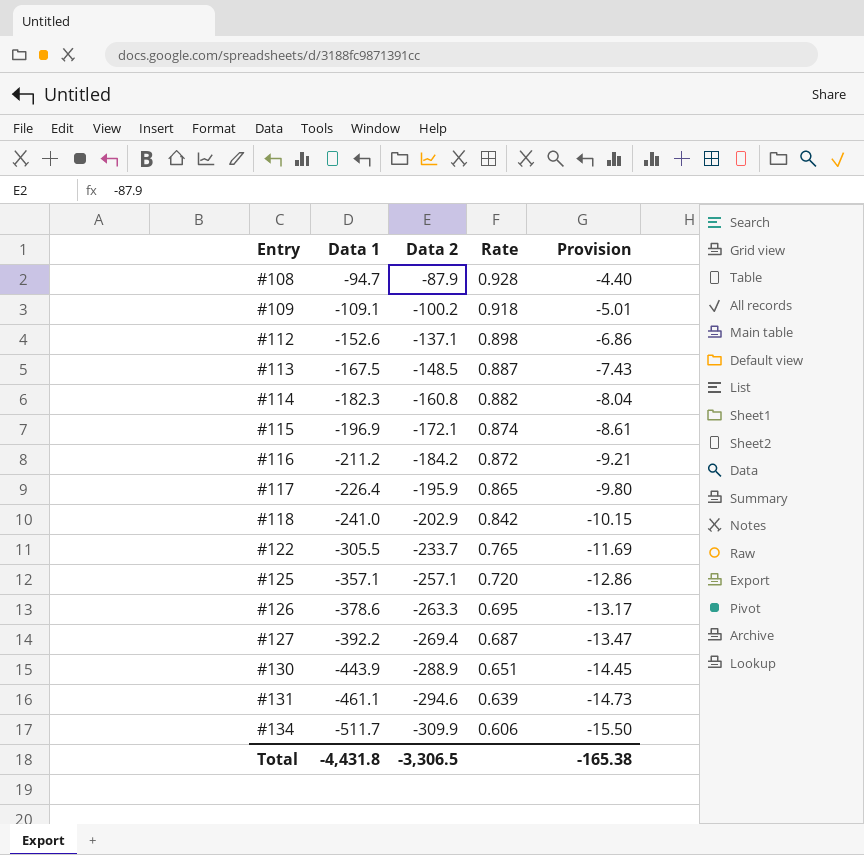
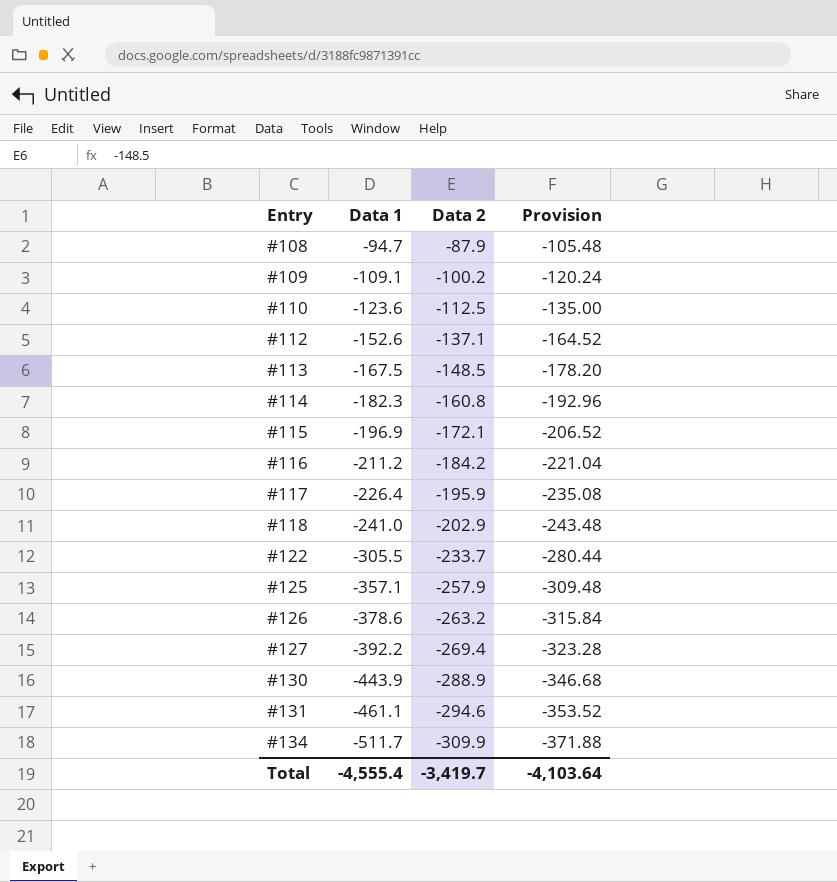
column Rate | formula: [Data 2] / [Data 1] -> none
column Provision | formula: [Data 2] * 0.05 -> [Data 2] * 1.2
row #110: none -> -123.6 | -112.5 | -135.00
#125 | Data 2: -257.1 -> -257.9
#126 | Data 2: -263.3 -> -263.2
Total | Data 1: -4,431.8 -> -4,555.4
Total | Data 2: -3,306.5 -> -3,419.7
Total | Provision: -165.38 -> -4,103.64

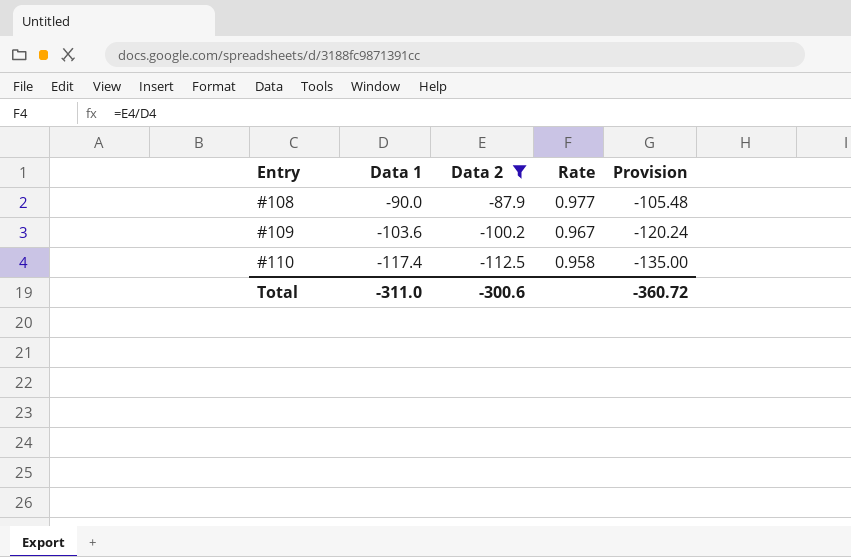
filter: none -> Data 2 >= -112.5
column Rate | formula: none -> [Data 2] / [Data 1]
#108 | Data 1: -94.7 -> -90.0
#109 | Data 1: -109.1 -> -103.6
#110 | Data 1: -123.6 -> -117.4
Total | Data 1: -4,555.4 -> -311.0
Total | Data 2: -3,419.7 -> -300.6
Total | Provision: -4,103.64 -> -360.72

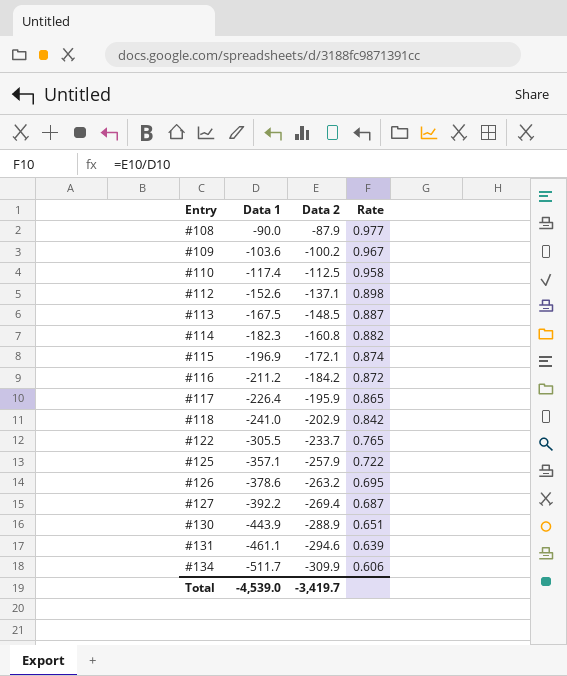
filter: Data 2 >= -112.5 -> none
column Provision | formula: [Data 2] * 1.2 -> none
Total | Data 1: -311.0 -> -4,539.0
Total | Data 2: -300.6 -> -3,419.7

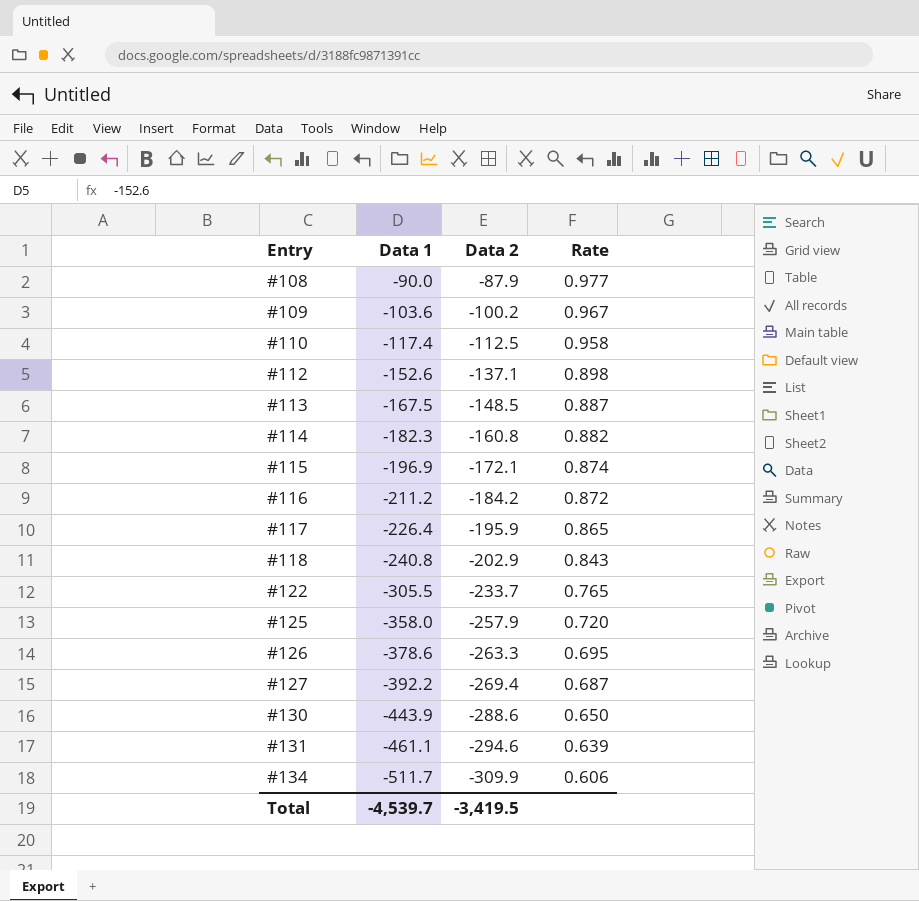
#118 | Data 1: -241.0 -> -240.8
#118 | Rate: 0.842 -> 0.843
#125 | Data 1: -357.1 -> -358.0
#125 | Rate: 0.722 -> 0.720
#126 | Data 2: -263.2 -> -263.3
#130 | Data 2: -288.9 -> -288.6
#130 | Rate: 0.651 -> 0.650
Total | Data 1: -4,539.0 -> -4,539.7
Total | Data 2: -3,419.7 -> -3,419.5

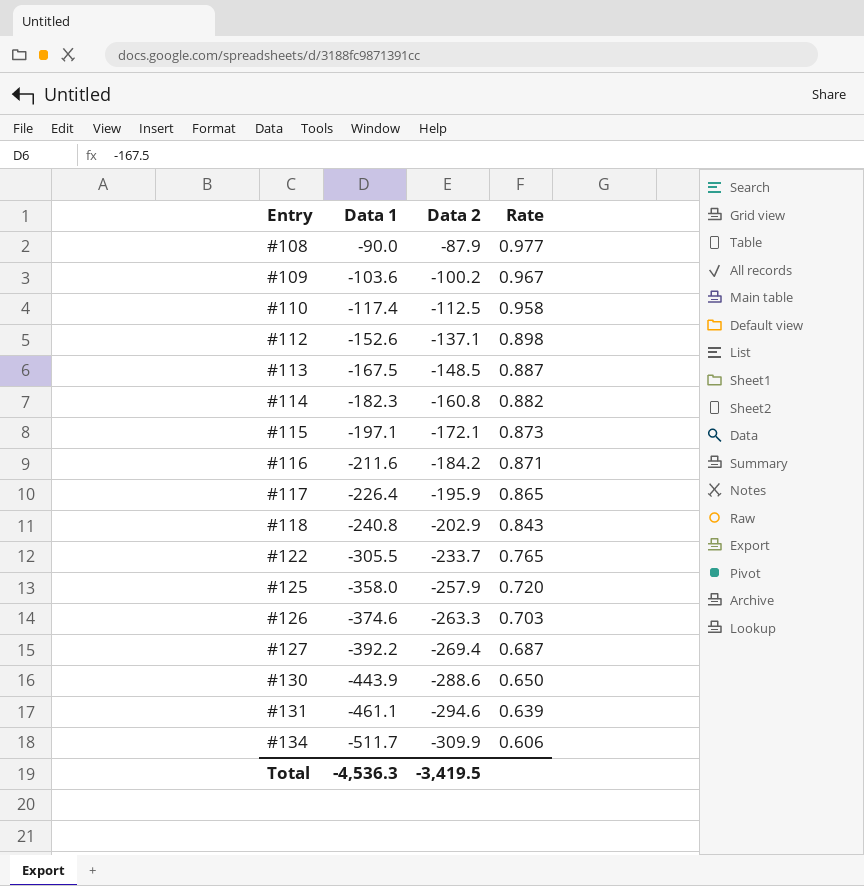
#115 | Data 1: -196.9 -> -197.1
#115 | Rate: 0.874 -> 0.873
#116 | Data 1: -211.2 -> -211.6
#116 | Rate: 0.872 -> 0.871
#126 | Data 1: -378.6 -> -374.6
#126 | Rate: 0.695 -> 0.703
Total | Data 1: -4,539.7 -> -4,536.3

